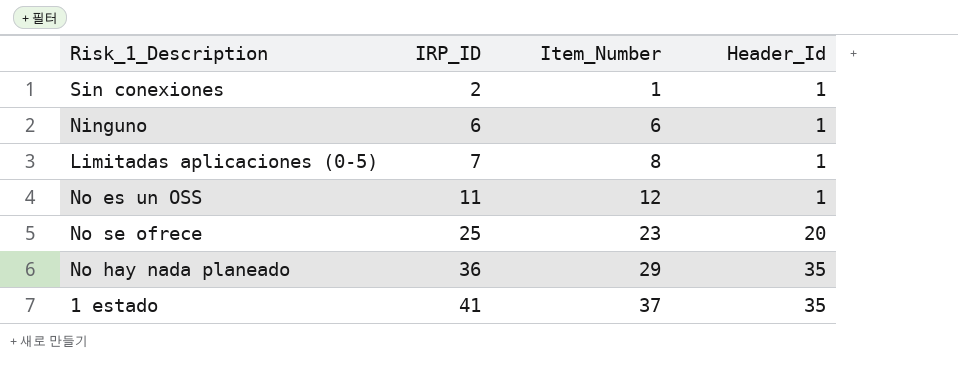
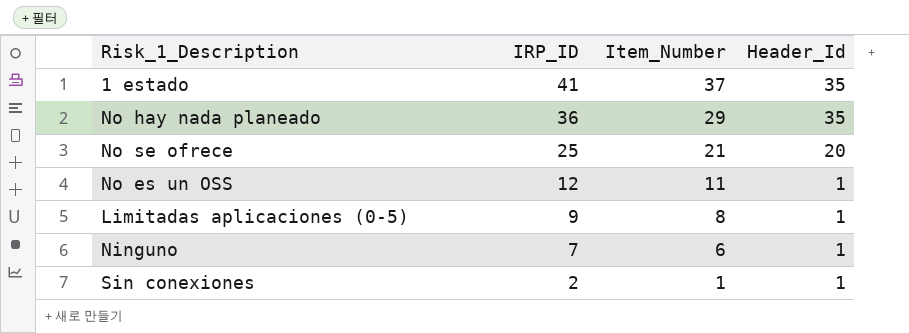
row order: IRP_ID ascending -> IRP_ID descending
No se ofrece | Item_Number: 23 -> 21
No es un OSS | IRP_ID: 11 -> 12
No es un OSS | Item_Number: 12 -> 11
Limitadas aplicaciones (0-5) | IRP_ID: 7 -> 9
Ninguno | IRP_ID: 6 -> 7

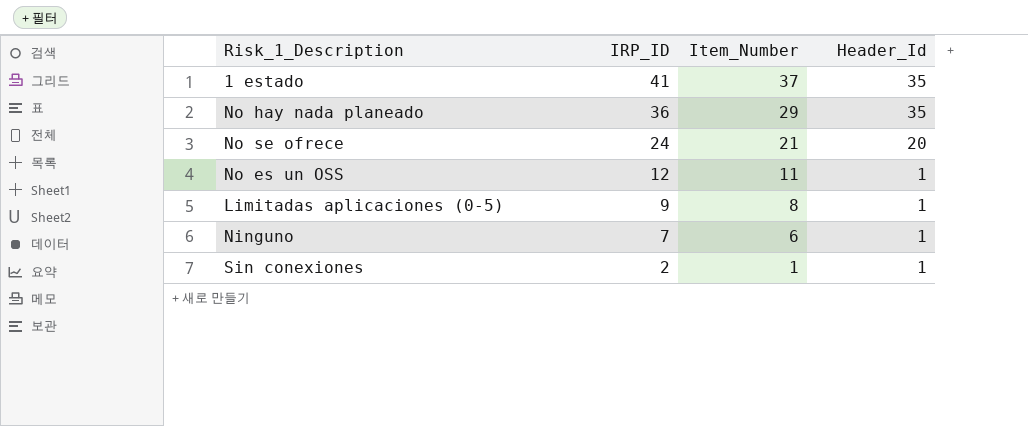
No se ofrece | IRP_ID: 25 -> 24

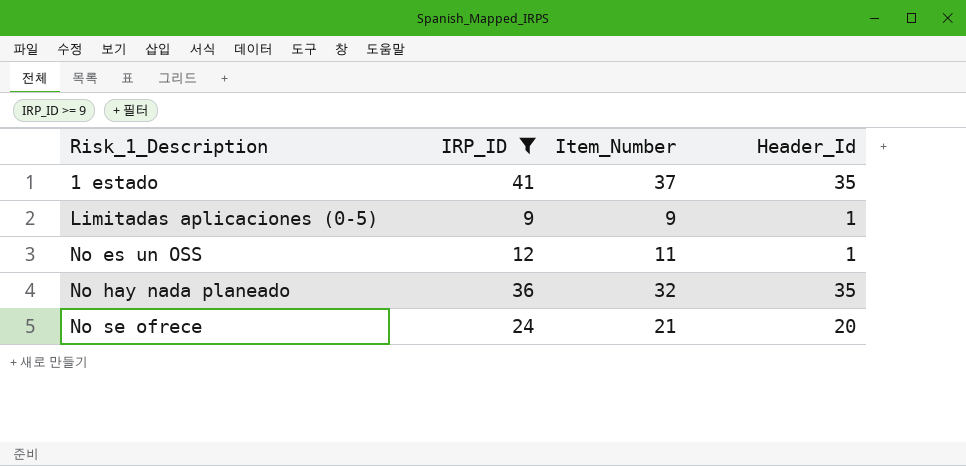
filter: none -> IRP_ID >= 9
row order: IRP_ID descending -> Risk_1_Description ascending
Limitadas aplicaciones (0-5) | Item_Number: 8 -> 9
No hay nada planeado | Item_Number: 29 -> 32

